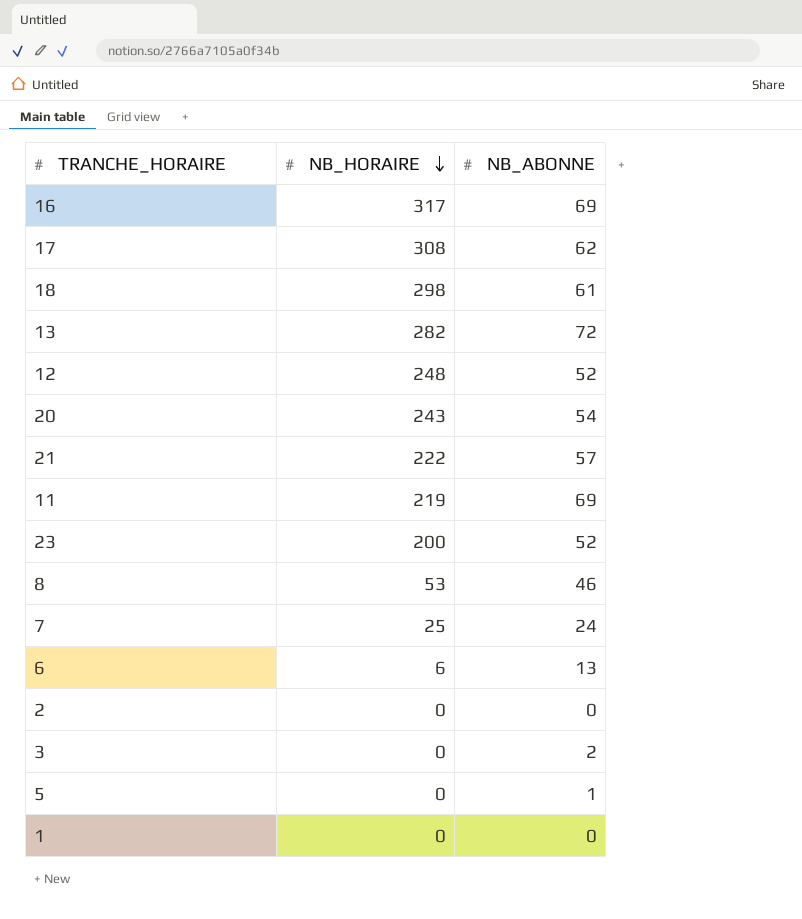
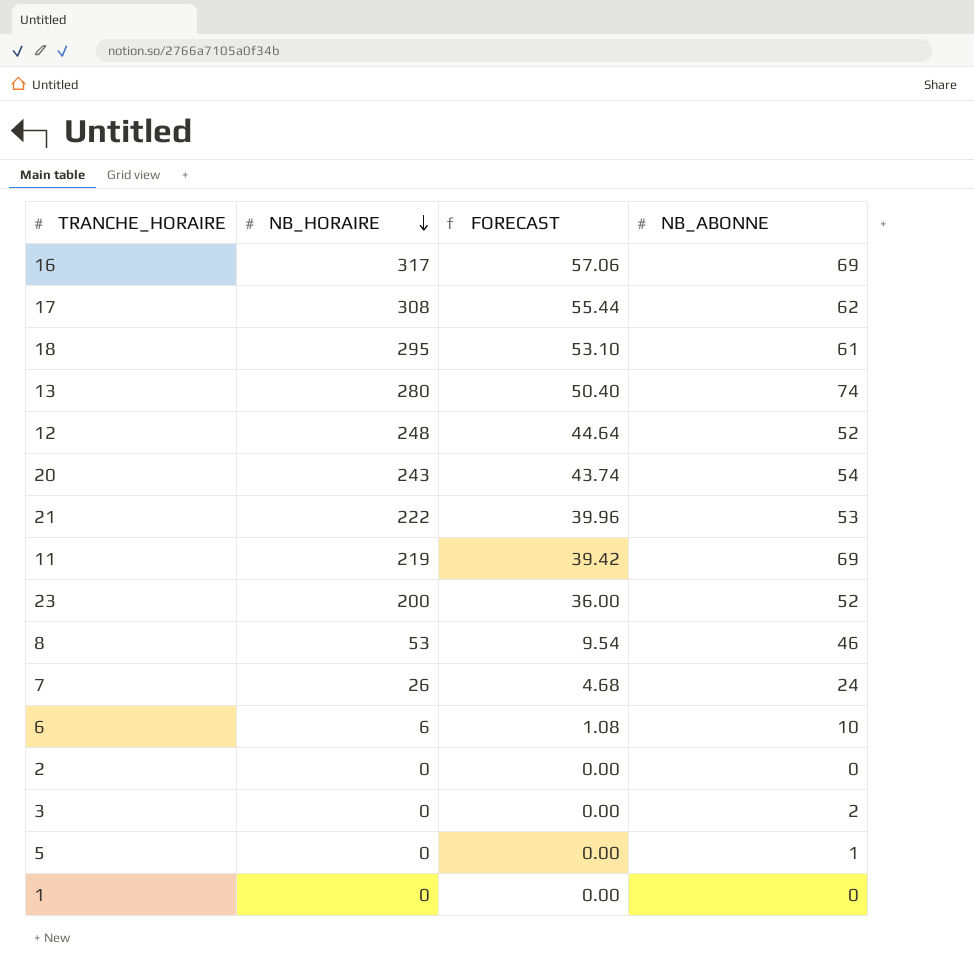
column FORECAST | formula: none -> [NB_HORAIRE] * 0.18
18 | NB_HORAIRE: 298 -> 295
13 | NB_HORAIRE: 282 -> 280
13 | NB_ABONNE: 72 -> 74
21 | NB_ABONNE: 57 -> 53
7 | NB_HORAIRE: 25 -> 26
6 | NB_ABONNE: 13 -> 10

